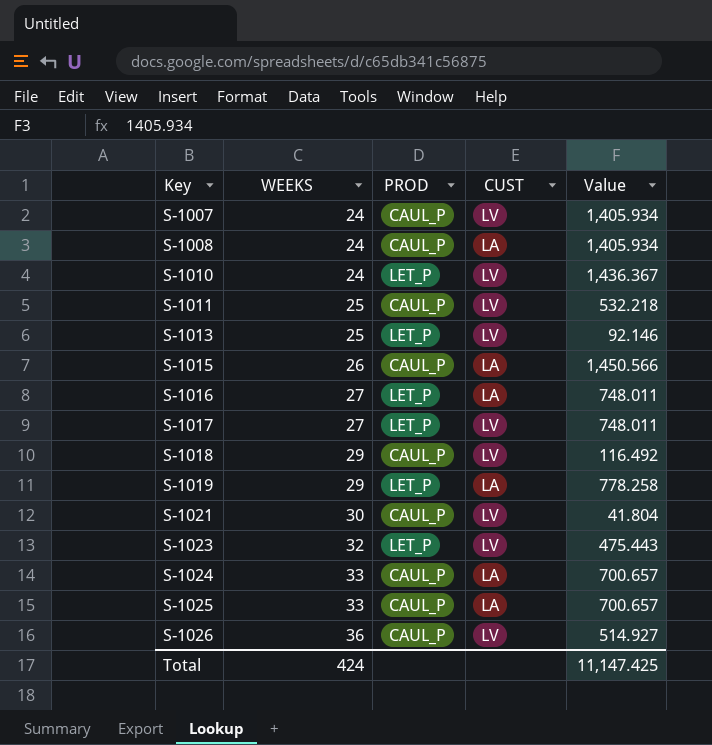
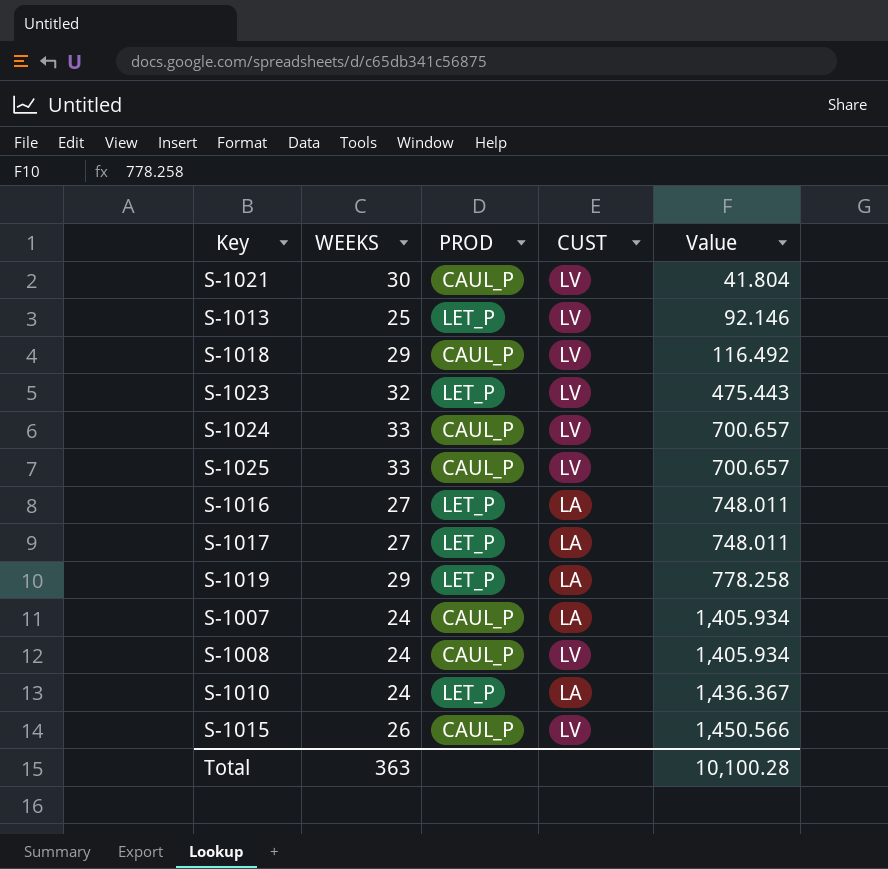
row order: Key ascending -> Value ascending
row S-1011: 25 | CAUL_P | LV | 532.218 -> none
row S-1026: 36 | CAUL_P | LV | 514.927 -> none
S-1024 | CUST: LA -> LV
S-1025 | CUST: LA -> LV
S-1017 | CUST: LV -> LA
S-1007 | CUST: LV -> LA
S-1008 | CUST: LA -> LV
S-1010 | CUST: LV -> LA
S-1015 | CUST: LA -> LV
Total | WEEKS: 424 -> 363
Total | Value: 11,147.425 -> 10,100.28

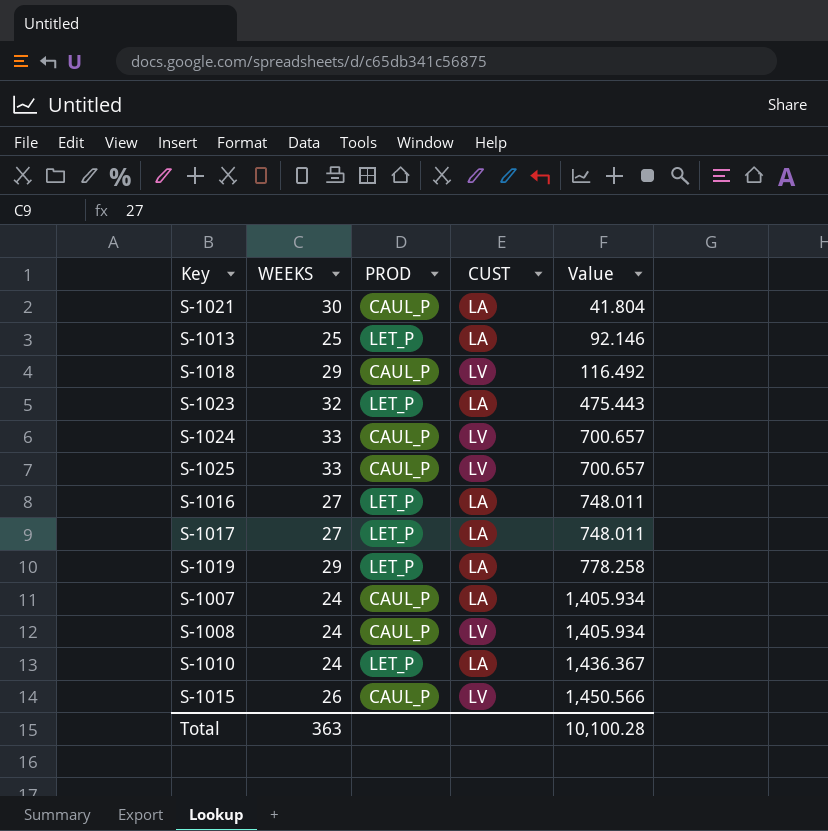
S-1021 | CUST: LV -> LA
S-1013 | CUST: LV -> LA
S-1023 | CUST: LV -> LA

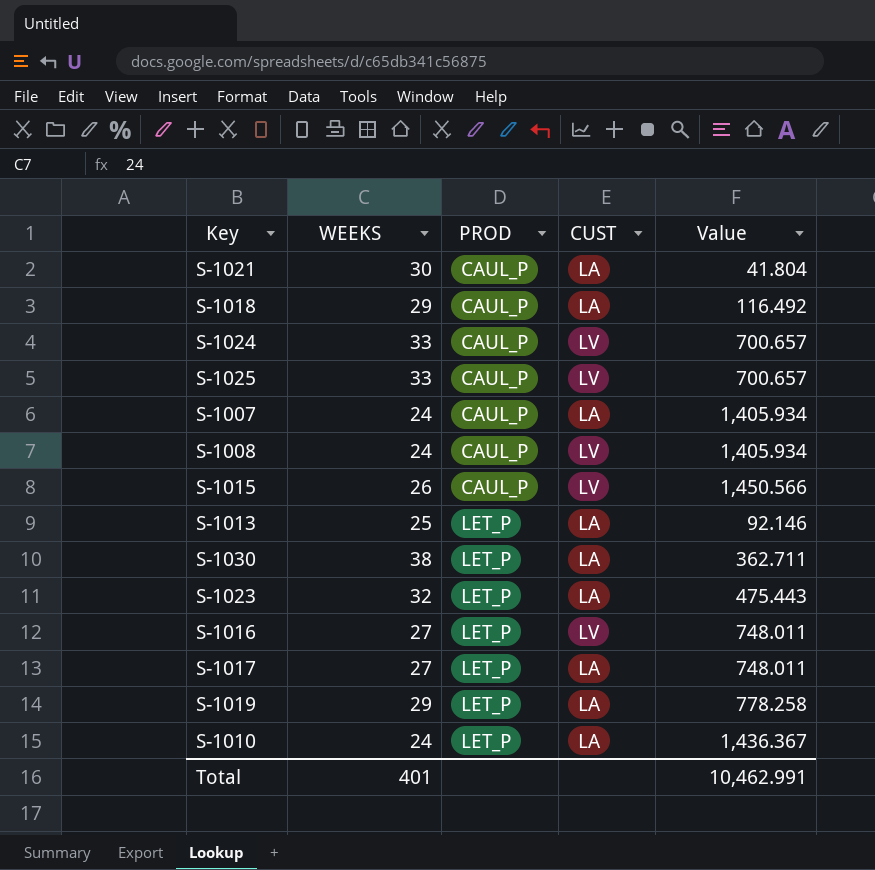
row order: Value ascending -> PROD ascending
S-1018 | CUST: LV -> LA
row S-1030: none -> 38 | LET_P | LA | 362.711
S-1016 | CUST: LA -> LV
Total | WEEKS: 363 -> 401
Total | Value: 10,100.28 -> 10,462.991

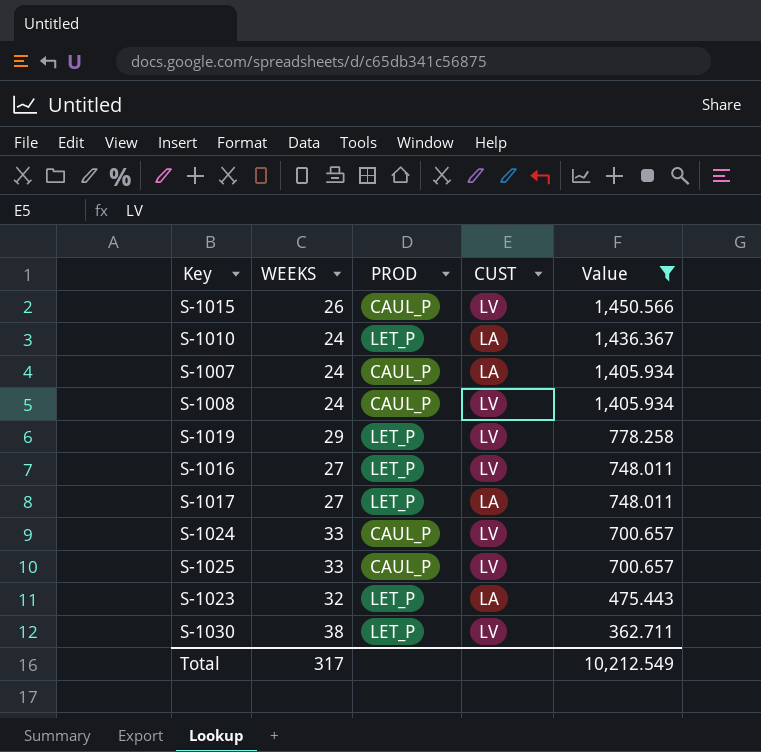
filter: none -> Value >= 362.711
row order: PROD ascending -> Value descending
S-1019 | CUST: LA -> LV
S-1030 | CUST: LA -> LV
Total | WEEKS: 401 -> 317
Total | Value: 10,462.991 -> 10,212.549

